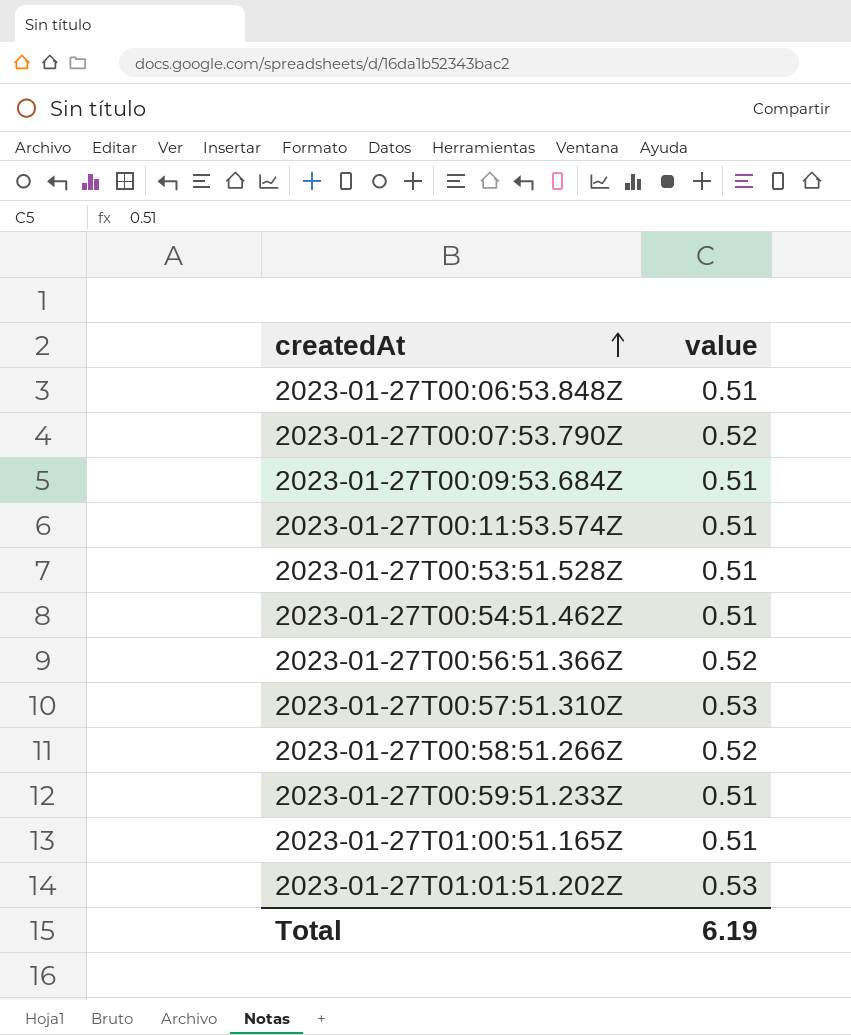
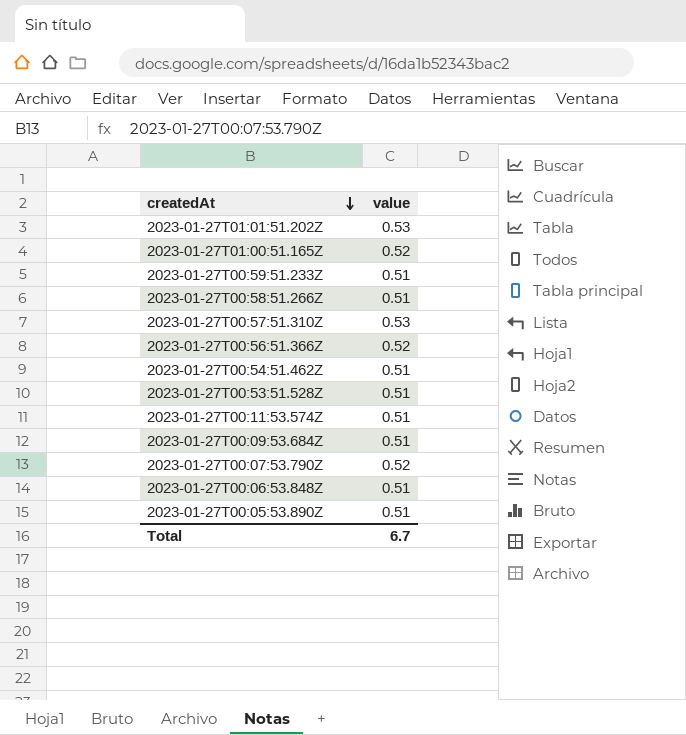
row order: createdAt ascending -> createdAt descending
2023-01-27T01:00:51.165Z | value: 0.51 -> 0.52
2023-01-27T00:58:51.266Z | value: 0.52 -> 0.51
row 2023-01-27T00:05:53.890Z: none -> 0.51
Total | value: 6.19 -> 6.7

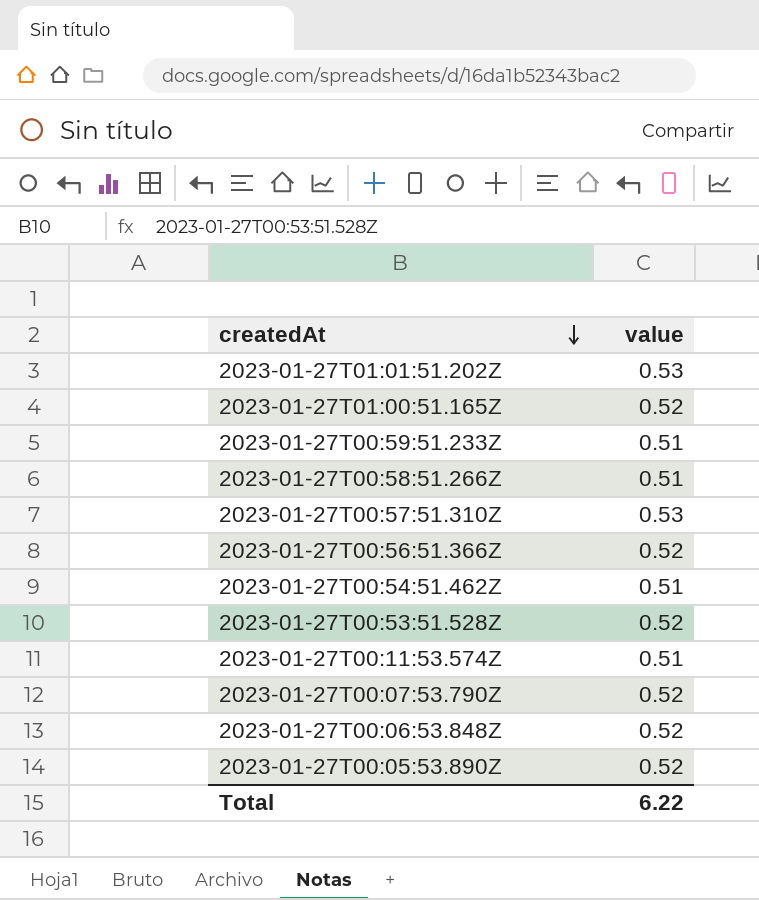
row 2023-01-27T00:09:53.684Z: 0.51 -> none
2023-01-27T00:53:51.528Z | value: 0.51 -> 0.52
2023-01-27T00:06:53.848Z | value: 0.51 -> 0.52
2023-01-27T00:05:53.890Z | value: 0.51 -> 0.52
Total | value: 6.7 -> 6.22

